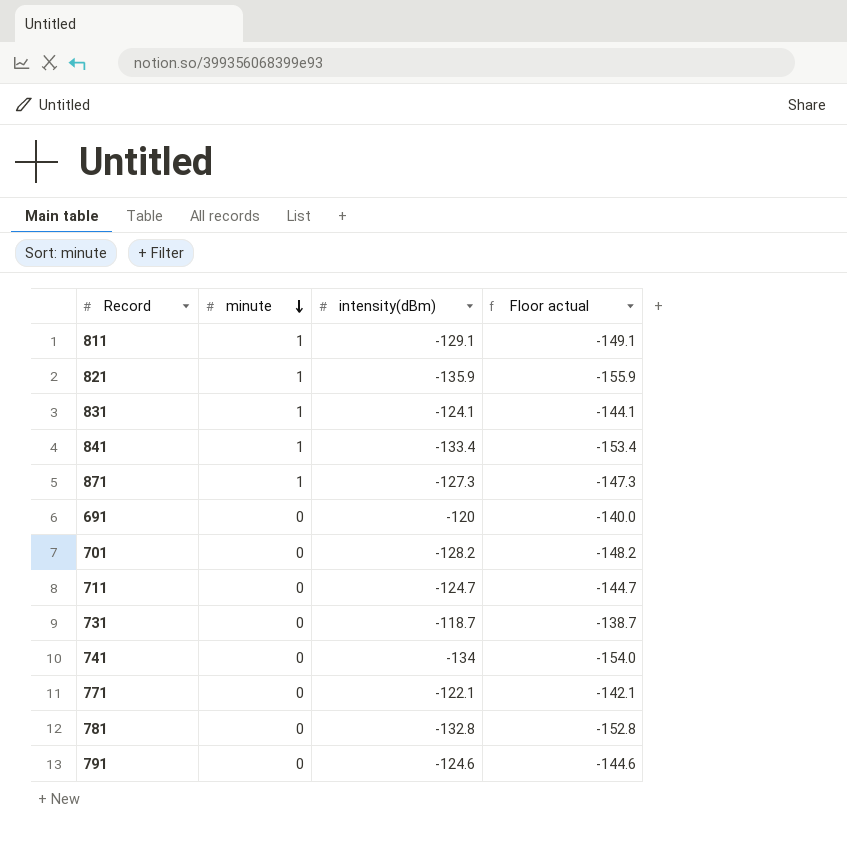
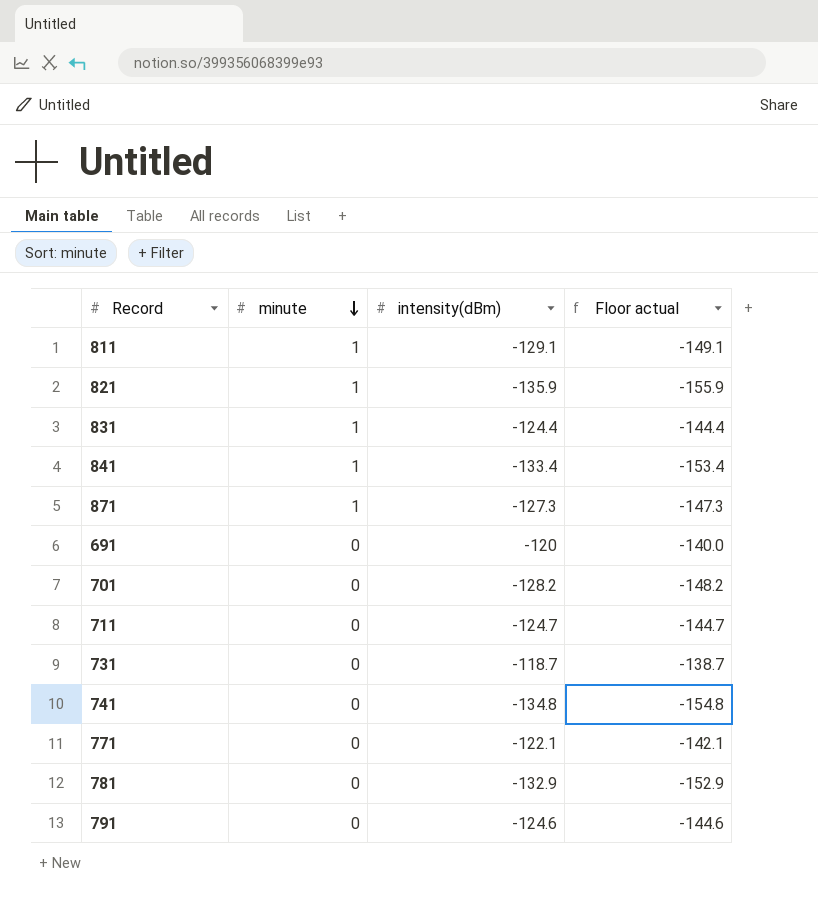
831 | intensity(dBm): -124.1 -> -124.4
831 | Floor actual: -144.1 -> -144.4
741 | intensity(dBm): -134 -> -134.8
741 | Floor actual: -154.0 -> -154.8
781 | intensity(dBm): -132.8 -> -132.9
781 | Floor actual: -152.8 -> -152.9

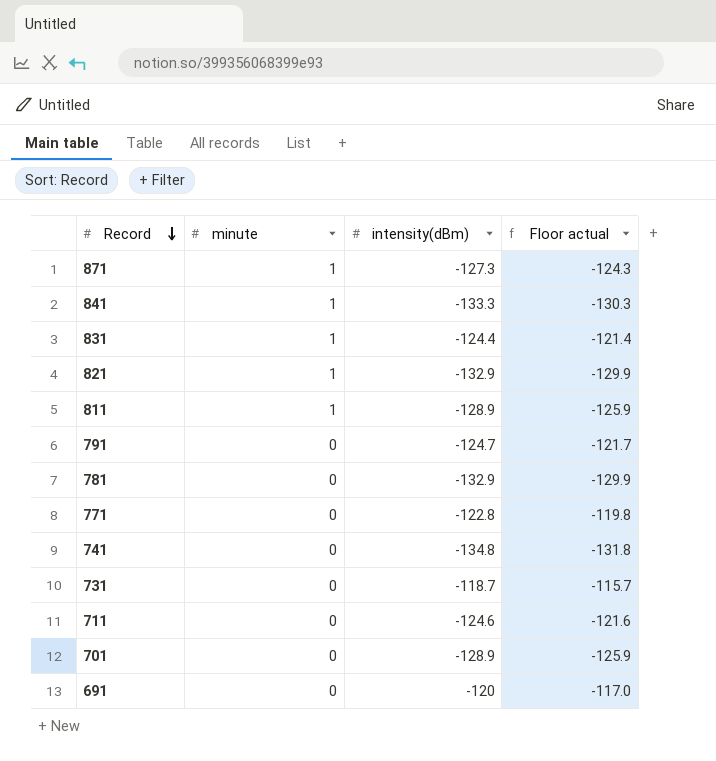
row order: minute descending -> Record descending
column Floor actual | formula: [intensity(dBm)] - 20 -> [intensity(dBm)] + 3
841 | intensity(dBm): -133.4 -> -133.3
821 | intensity(dBm): -135.9 -> -132.9
811 | intensity(dBm): -129.1 -> -128.9
791 | intensity(dBm): -124.6 -> -124.7
771 | intensity(dBm): -122.1 -> -122.8
711 | intensity(dBm): -124.7 -> -124.6
701 | intensity(dBm): -128.2 -> -128.9

